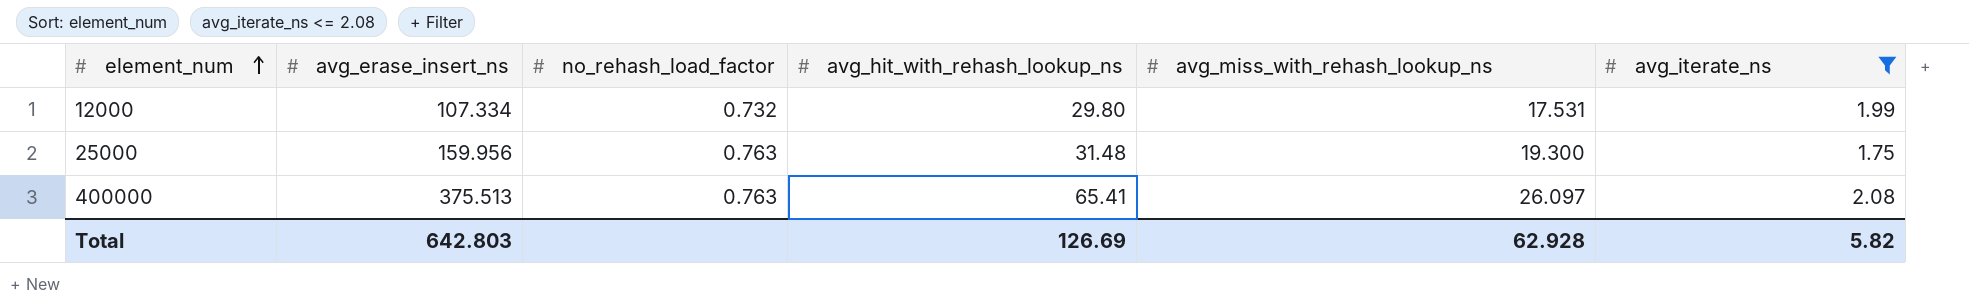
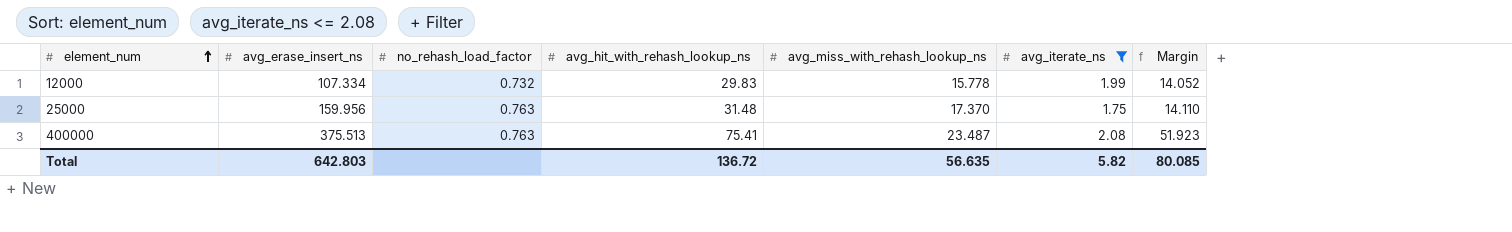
column Margin | formula: none -> [avg_hit_with_rehash_lookup_ns] - [avg_miss_with_rehash_lookup_ns]
12000 | avg_hit_with_rehash_lookup_ns: 29.80 -> 29.83
12000 | avg_miss_with_rehash_lookup_ns: 17.531 -> 15.778
25000 | avg_miss_with_rehash_lookup_ns: 19.300 -> 17.370
400000 | avg_hit_with_rehash_lookup_ns: 65.41 -> 75.41
400000 | avg_miss_with_rehash_lookup_ns: 26.097 -> 23.487
Total | avg_hit_with_rehash_lookup_ns: 126.69 -> 136.72
Total | avg_miss_with_rehash_lookup_ns: 62.928 -> 56.635

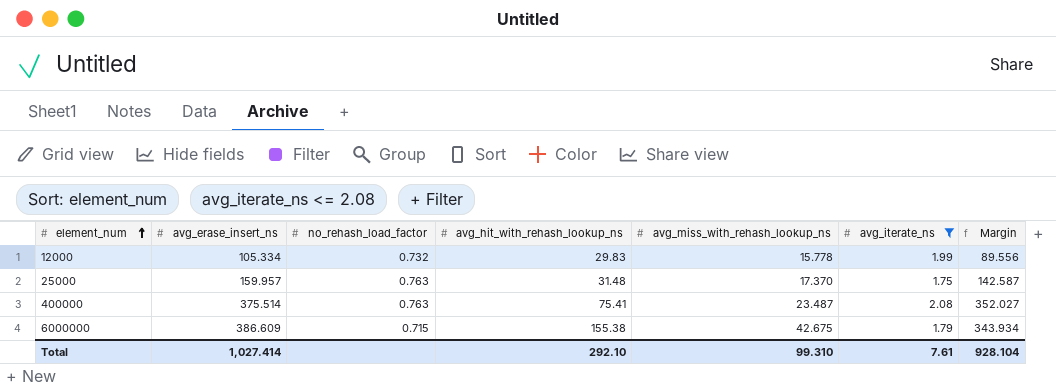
column Margin | formula: [avg_hit_with_rehash_lookup_ns] - [avg_miss_with_rehash_lookup_ns] -> [avg_erase_insert_ns] - [avg_miss_with_rehash_lookup_ns]
12000 | avg_erase_insert_ns: 107.334 -> 105.334
25000 | avg_erase_insert_ns: 159.956 -> 159.957
400000 | avg_erase_insert_ns: 375.513 -> 375.514
row 6000000: none -> 386.609 | 0.715 | 155.38 | 42.675 | 1.79 | 343.934
Total | avg_erase_insert_ns: 642.803 -> 1,027.414
Total | avg_hit_with_rehash_lookup_ns: 136.72 -> 292.10
Total | avg_miss_with_rehash_lookup_ns: 56.635 -> 99.310
Total | avg_iterate_ns: 5.82 -> 7.61
Total | Margin: 80.085 -> 928.104

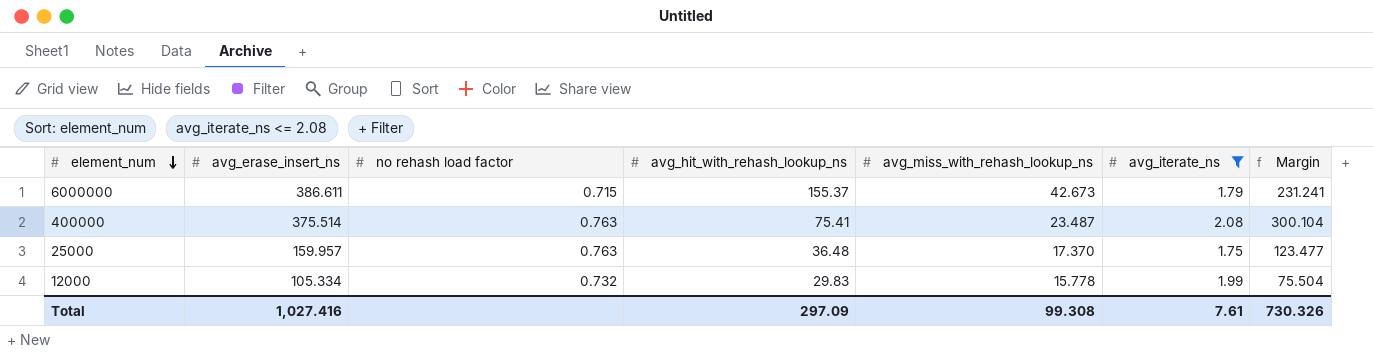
row order: element_num ascending -> element_num descending
column name: no_rehash_load_factor -> no rehash load factor
column Margin | formula: [avg_erase_insert_ns] - [avg_miss_with_rehash_lookup_ns] -> [avg_erase_insert_ns] - [avg_hit_with_rehash_lookup_ns]
6000000 | avg_erase_insert_ns: 386.609 -> 386.611
6000000 | avg_hit_with_rehash_lookup_ns: 155.38 -> 155.37
6000000 | avg_miss_with_rehash_lookup_ns: 42.675 -> 42.673
25000 | avg_hit_with_rehash_lookup_ns: 31.48 -> 36.48
Total | avg_erase_insert_ns: 1,027.414 -> 1,027.416
Total | avg_hit_with_rehash_lookup_ns: 292.10 -> 297.09
Total | avg_miss_with_rehash_lookup_ns: 99.310 -> 99.308
Total | Margin: 928.104 -> 730.326

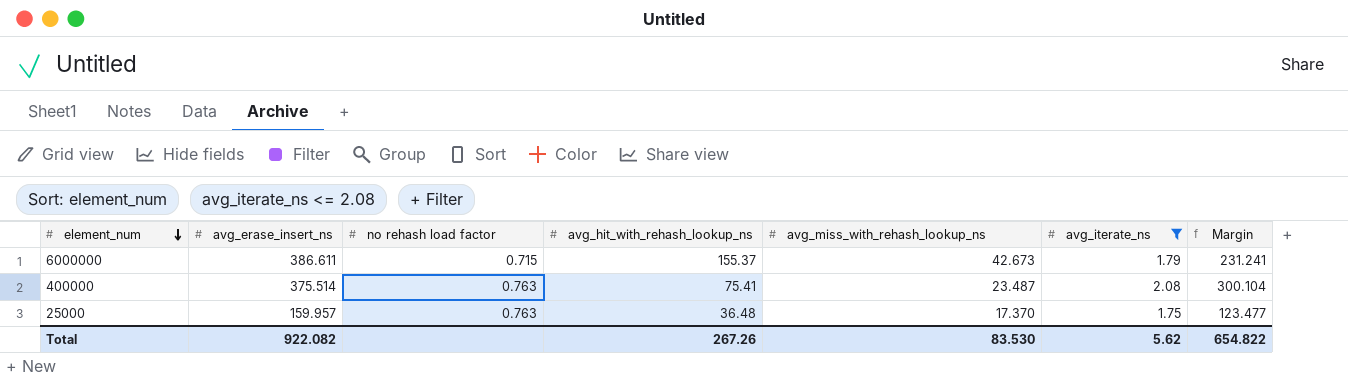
row 12000: 105.334 | 0.732 | 29.83 | 15.778 | 1.99 | 75.504 -> none
Total | avg_erase_insert_ns: 1,027.416 -> 922.082
Total | avg_hit_with_rehash_lookup_ns: 297.09 -> 267.26
Total | avg_miss_with_rehash_lookup_ns: 99.308 -> 83.530
Total | avg_iterate_ns: 7.61 -> 5.62
Total | Margin: 730.326 -> 654.822

